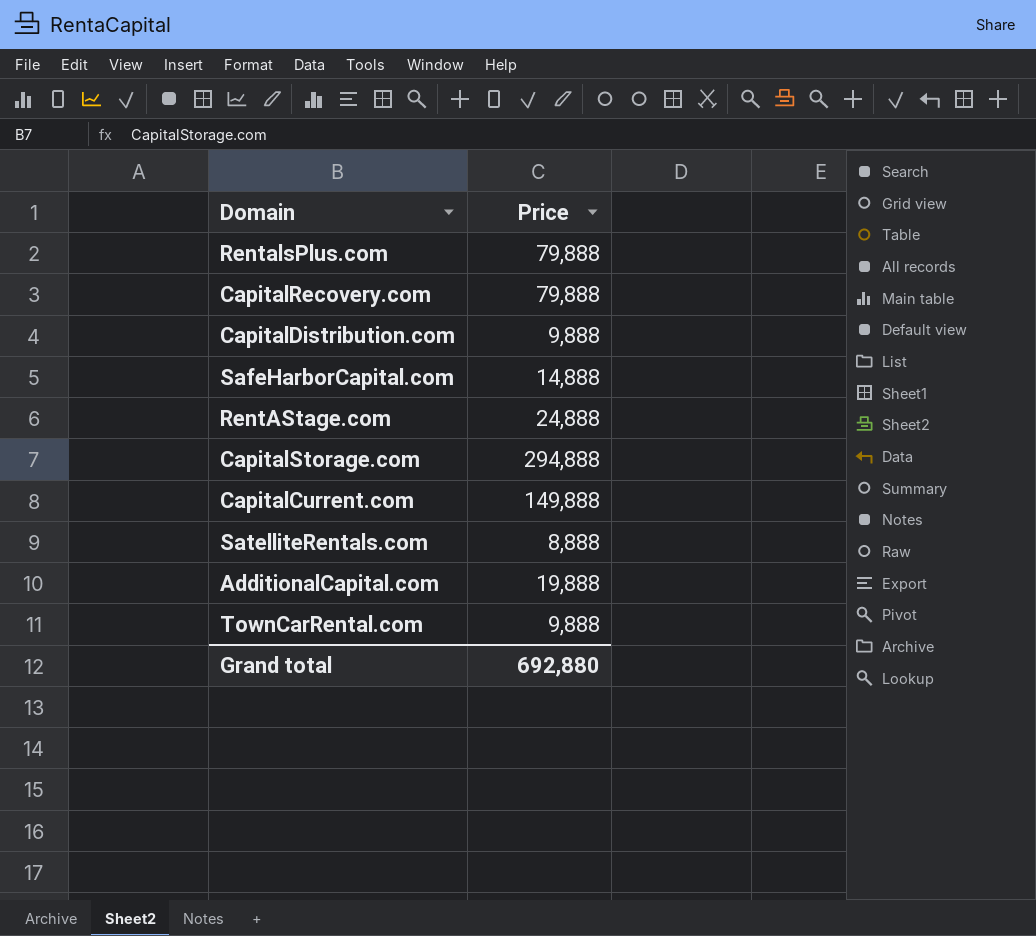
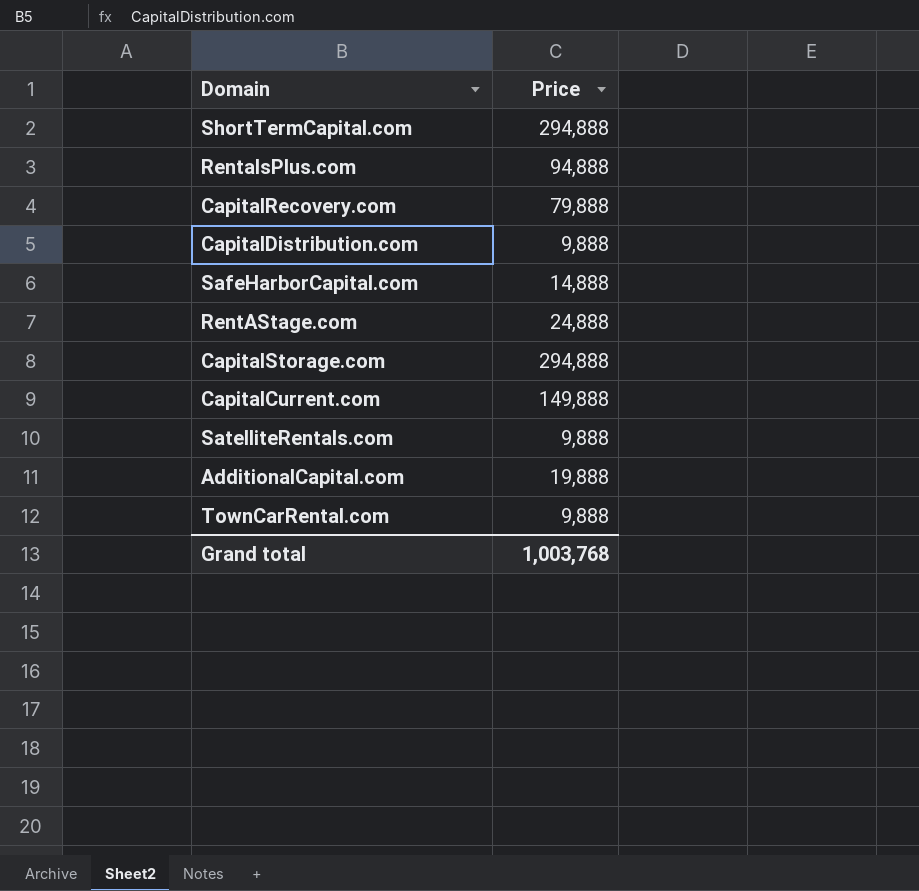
row ShortTermCapital.com: none -> 294,888
RentalsPlus.com | Price: 79,888 -> 94,888
SatelliteRentals.com | Price: 8,888 -> 9,888
Grand total | Price: 692,880 -> 1,003,768

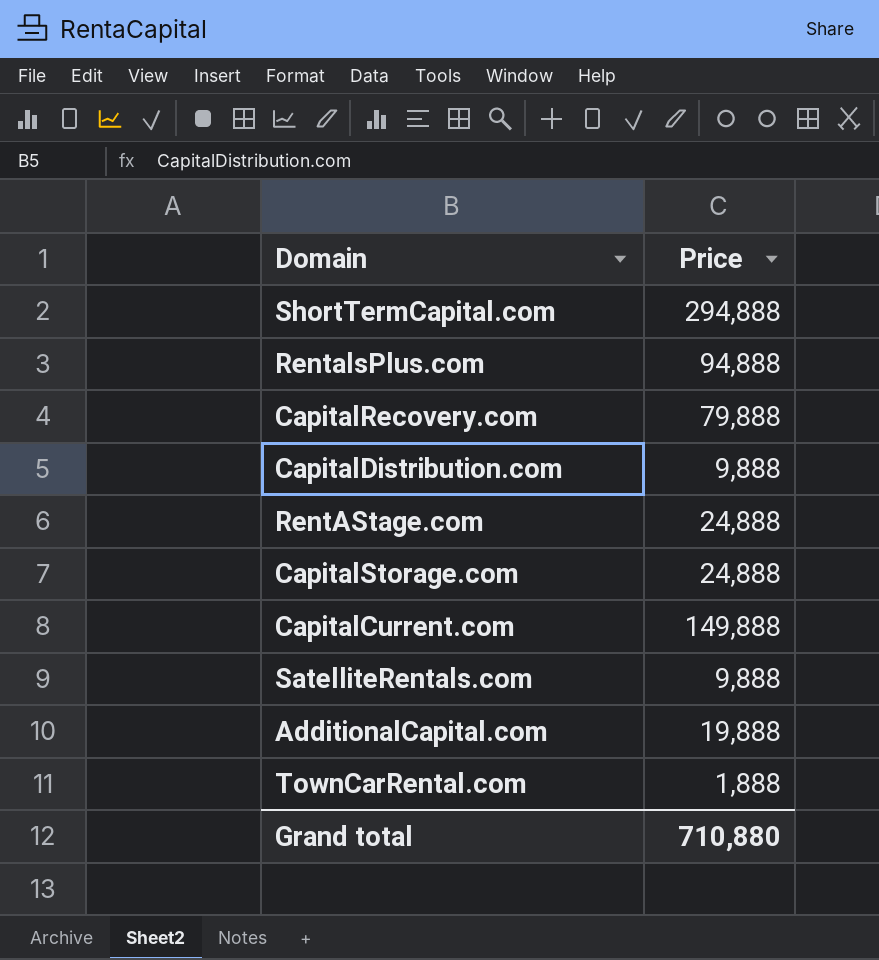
row SafeHarborCapital.com: 14,888 -> none
CapitalStorage.com | Price: 294,888 -> 24,888
TownCarRental.com | Price: 9,888 -> 1,888
Grand total | Price: 1,003,768 -> 710,880

